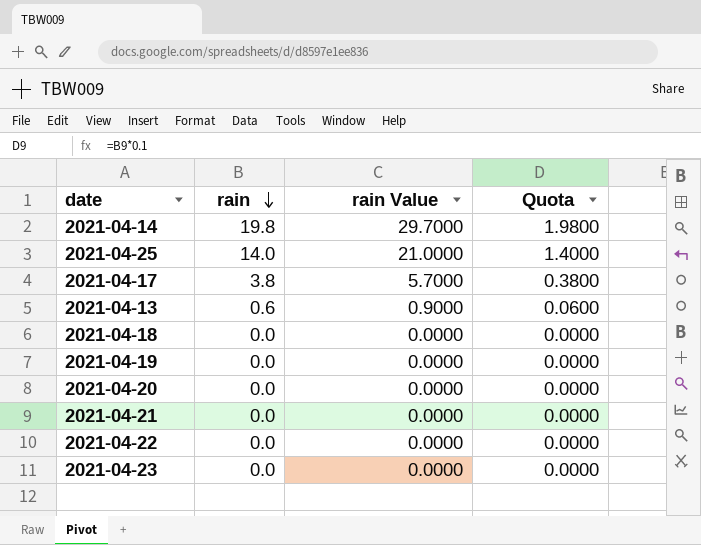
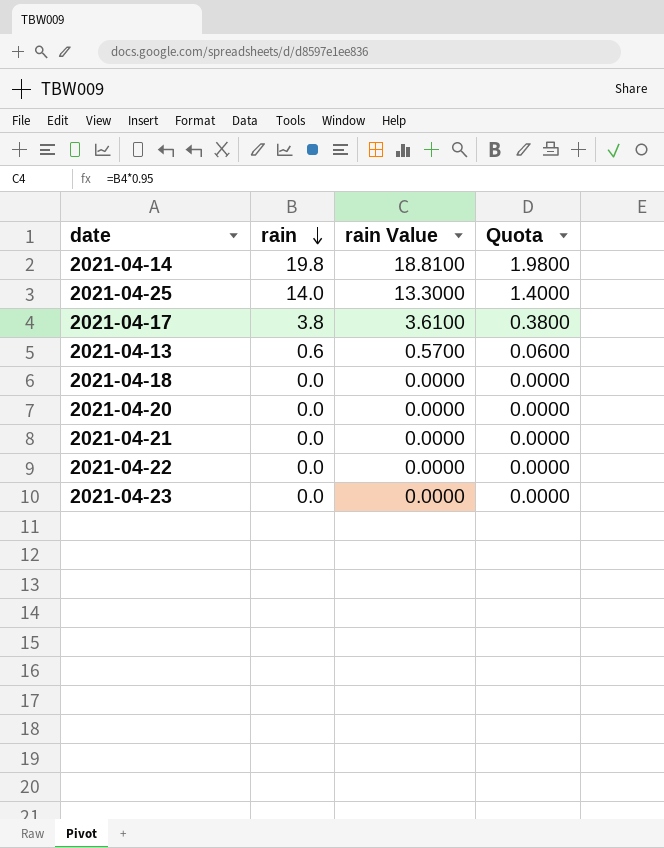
column rain Value | formula: [rain] * 1.5 -> [rain] * 0.95
row 2021-04-19: 0.0 | 0.0000 | 0.0000 -> none

